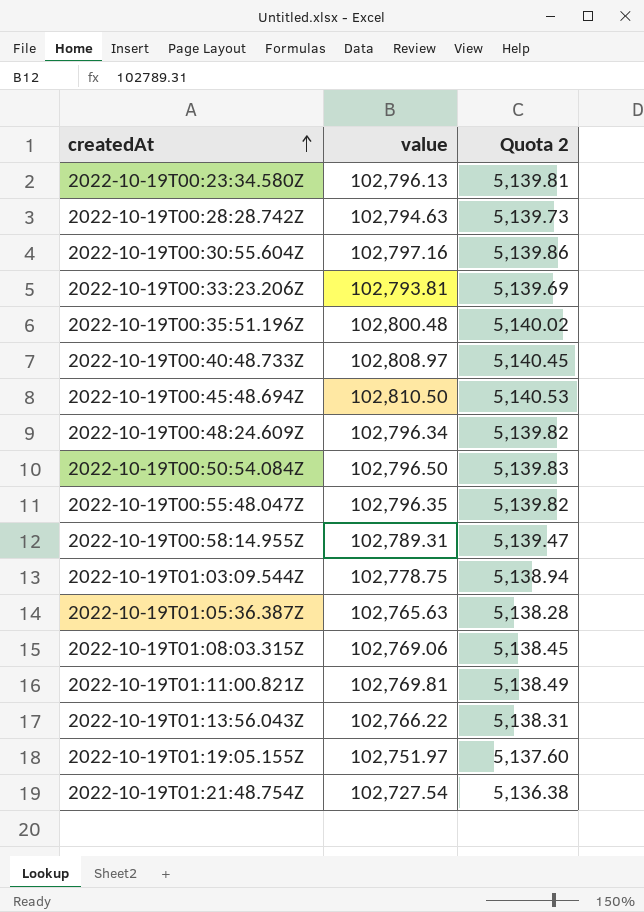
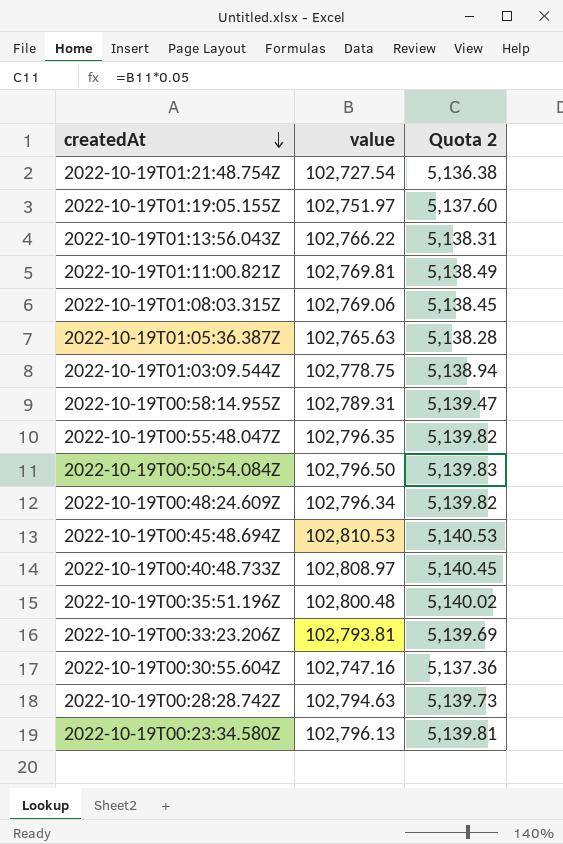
row order: createdAt ascending -> createdAt descending
2022-10-19T00:45:48.694Z | value: 102,810.50 -> 102,810.53
2022-10-19T00:30:55.604Z | value: 102,797.16 -> 102,747.16
2022-10-19T00:30:55.604Z | Quota 2: 5,139.86 -> 5,137.36

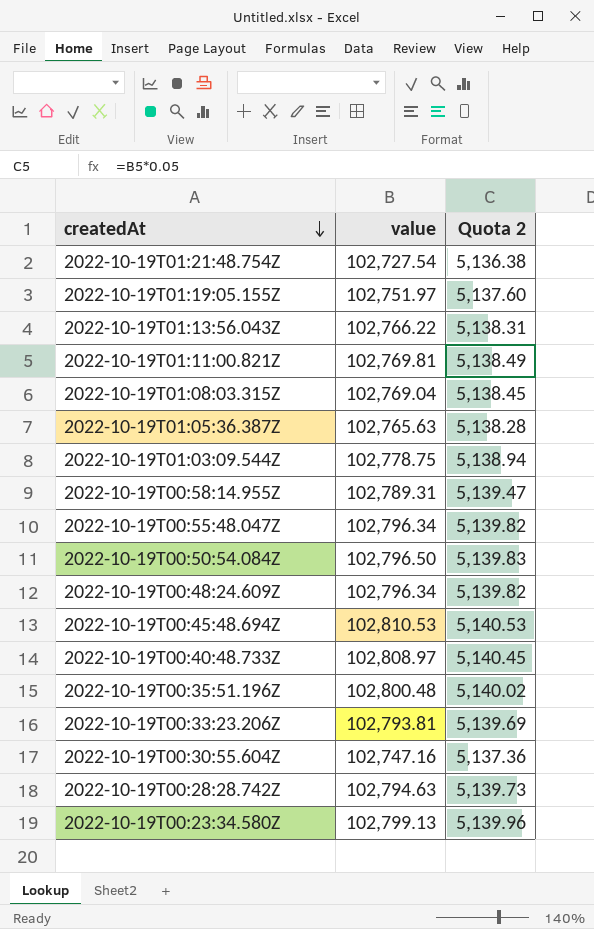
2022-10-19T01:08:03.315Z | value: 102,769.06 -> 102,769.04
2022-10-19T00:55:48.047Z | value: 102,796.35 -> 102,796.34
2022-10-19T00:23:34.580Z | value: 102,796.13 -> 102,799.13
2022-10-19T00:23:34.580Z | Quota 2: 5,139.81 -> 5,139.96

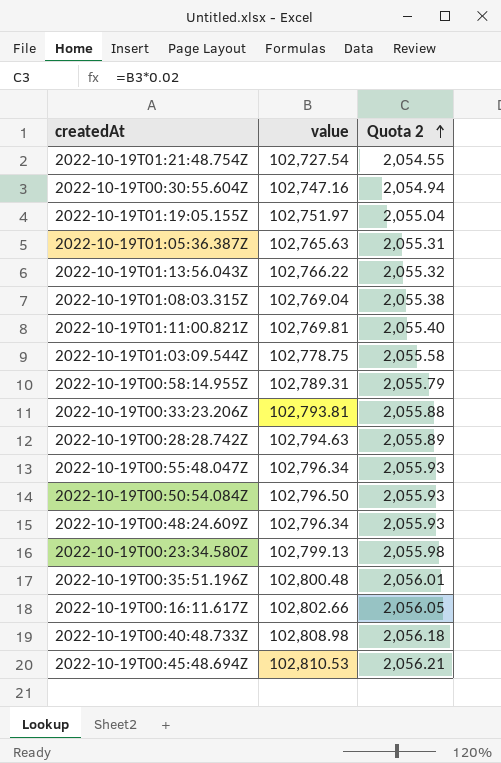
row order: createdAt descending -> Quota 2 ascending
column Quota 2 | formula: [value] * 0.05 -> [value] * 0.02
row 2022-10-19T00:16:11.617Z: none -> 102,802.66 | 2,056.05
2022-10-19T00:40:48.733Z | value: 102,808.97 -> 102,808.98

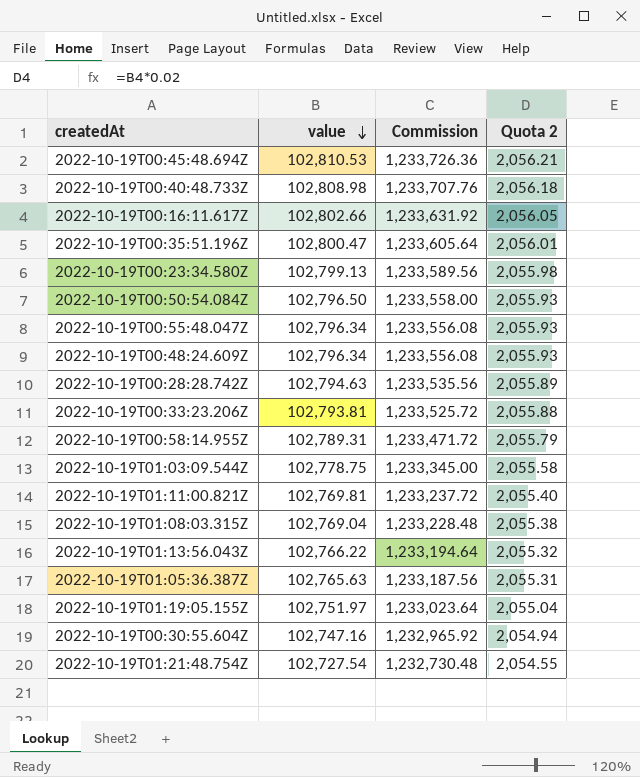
row order: Quota 2 ascending -> value descending
column Commission | formula: none -> [value] * 12
2022-10-19T00:35:51.196Z | value: 102,800.48 -> 102,800.47

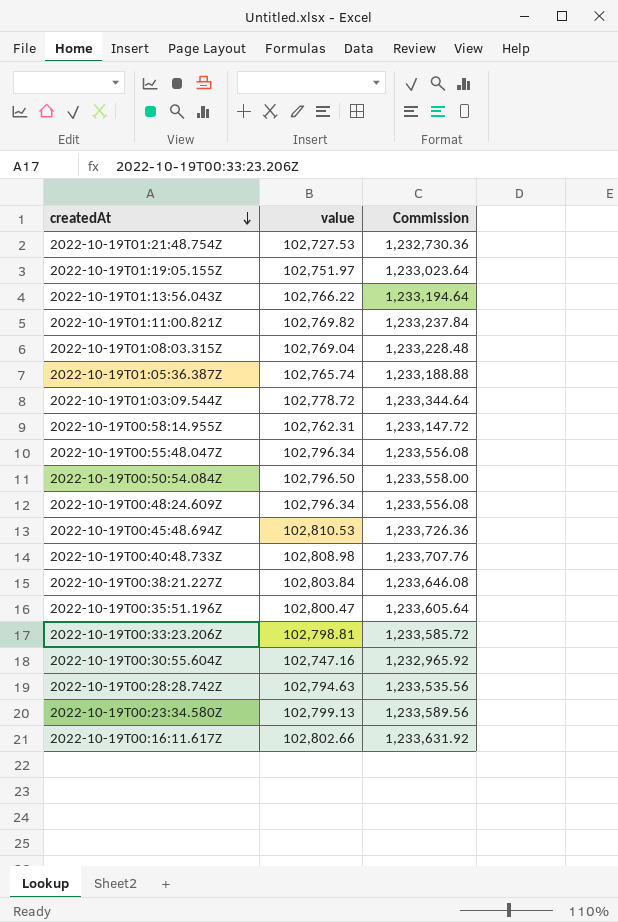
row order: value descending -> createdAt descending
column Quota 2 | formula: [value] * 0.02 -> none
2022-10-19T01:21:48.754Z | value: 102,727.54 -> 102,727.53
2022-10-19T01:21:48.754Z | Commission: 1,232,730.48 -> 1,232,730.36
2022-10-19T01:11:00.821Z | value: 102,769.81 -> 102,769.82
2022-10-19T01:11:00.821Z | Commission: 1,233,237.72 -> 1,233,237.84
2022-10-19T01:05:36.387Z | value: 102,765.63 -> 102,765.74
2022-10-19T01:05:36.387Z | Commission: 1,233,187.56 -> 1,233,188.88
2022-10-19T01:03:09.544Z | value: 102,778.75 -> 102,778.72
2022-10-19T01:03:09.544Z | Commission: 1,233,345.00 -> 1,233,344.64
2022-10-19T00:58:14.955Z | value: 102,789.31 -> 102,762.31
2022-10-19T00:58:14.955Z | Commission: 1,233,471.72 -> 1,233,147.72
row 2022-10-19T00:38:21.227Z: none -> 102,803.84 | 1,233,646.08
2022-10-19T00:33:23.206Z | value: 102,793.81 -> 102,798.81
2022-10-19T00:33:23.206Z | Commission: 1,233,525.72 -> 1,233,585.72

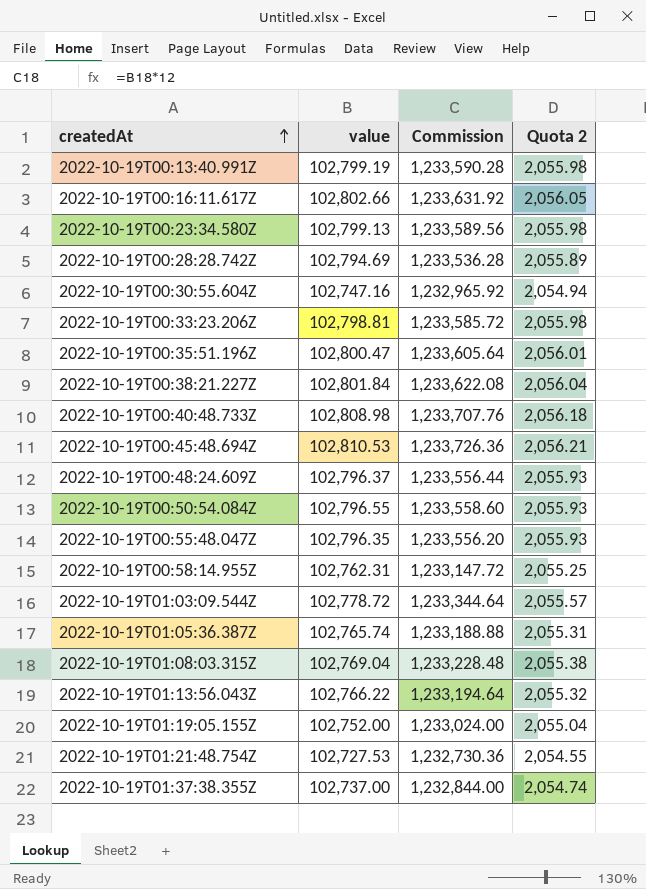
row order: createdAt descending -> createdAt ascending
column Quota 2 | formula: none -> [value] * 0.02
row 2022-10-19T01:11:00.821Z: 102,769.82 | 1,233,237.84 -> none
row 2022-10-19T00:13:40.991Z: none -> 102,799.19 | 1,233,590.28 | 2,055.98
2022-10-19T00:28:28.742Z | value: 102,794.63 -> 102,794.69
2022-10-19T00:28:28.742Z | Commission: 1,233,535.56 -> 1,233,536.28
2022-10-19T00:38:21.227Z | value: 102,803.84 -> 102,801.84
2022-10-19T00:38:21.227Z | Commission: 1,233,646.08 -> 1,233,622.08
2022-10-19T00:48:24.609Z | value: 102,796.34 -> 102,796.37
2022-10-19T00:48:24.609Z | Commission: 1,233,556.08 -> 1,233,556.44
2022-10-19T00:50:54.084Z | value: 102,796.50 -> 102,796.55
2022-10-19T00:50:54.084Z | Commission: 1,233,558.00 -> 1,233,558.60
2022-10-19T00:55:48.047Z | value: 102,796.34 -> 102,796.35
2022-10-19T00:55:48.047Z | Commission: 1,233,556.08 -> 1,233,556.20
2022-10-19T01:19:05.155Z | value: 102,751.97 -> 102,752.00
2022-10-19T01:19:05.155Z | Commission: 1,233,023.64 -> 1,233,024.00
row 2022-10-19T01:37:38.355Z: none -> 102,737.00 | 1,232,844.00 | 2,054.74

